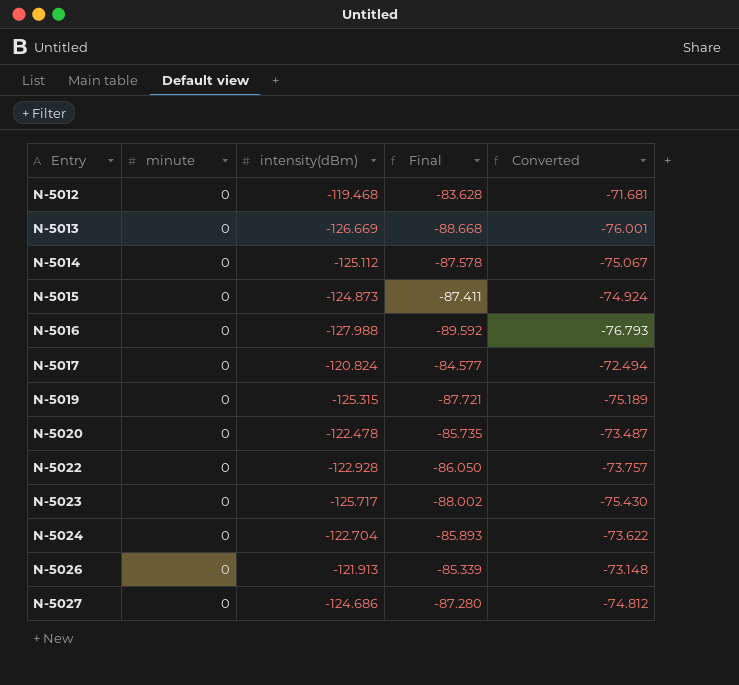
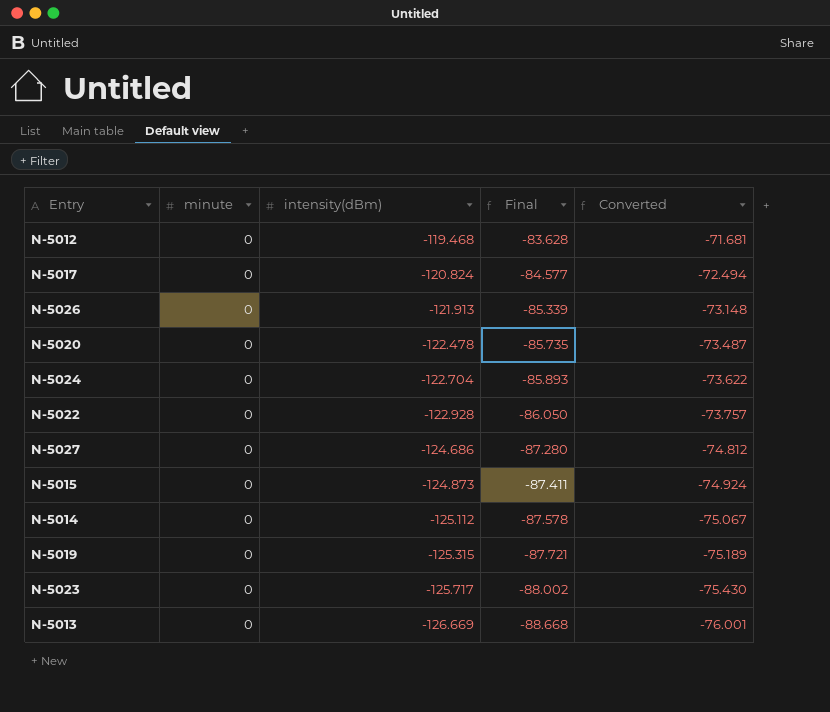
row order: Entry ascending -> intensity(dBm) descending
row N-5016: 0 | -127.988 | -89.592 | -76.793 -> none

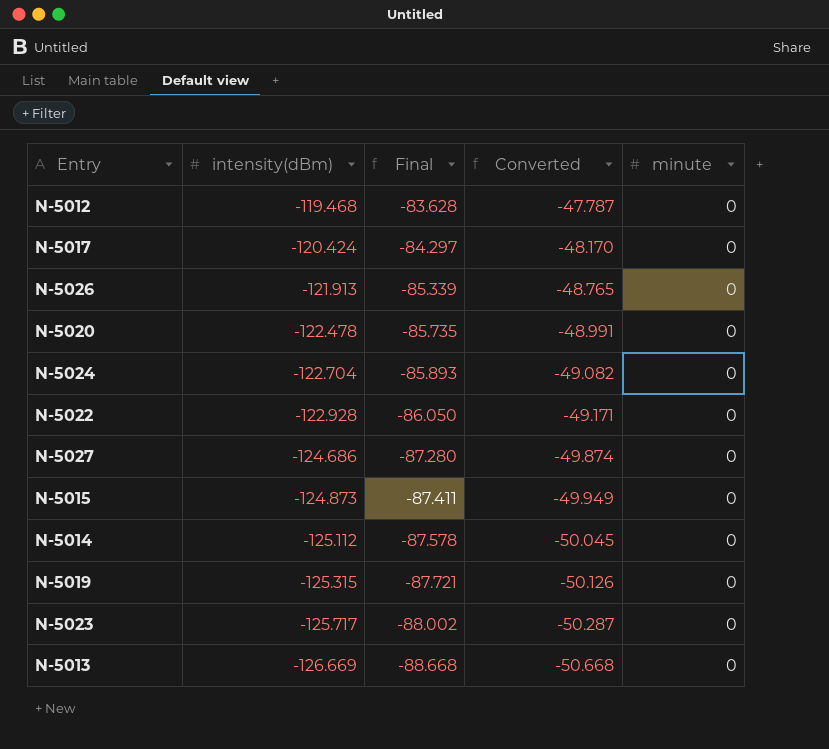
column Converted | formula: [intensity(dBm)] * 0.6 -> [intensity(dBm)] * 0.4
column minute | position: 2 -> 5
N-5017 | intensity(dBm): -120.824 -> -120.424
N-5017 | Final: -84.577 -> -84.297

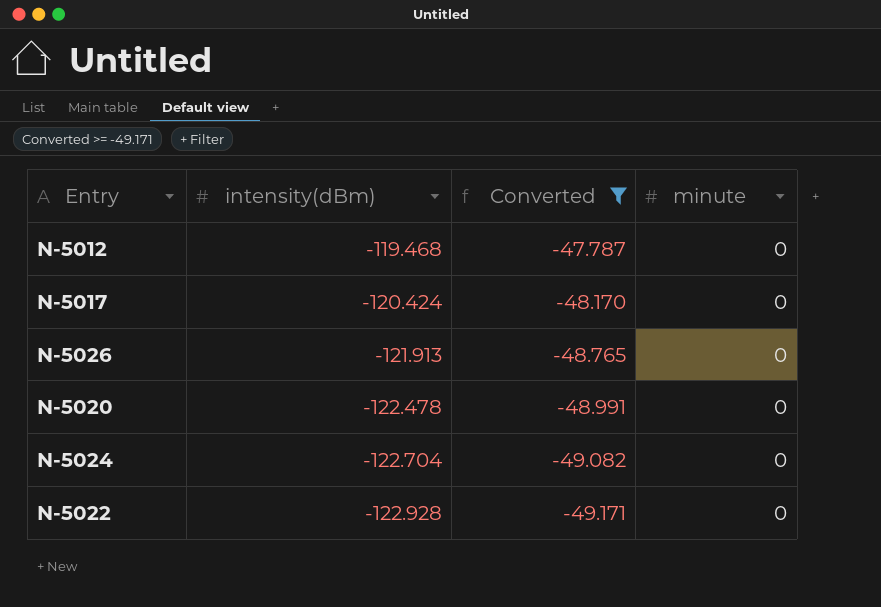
filter: none -> Converted >= -49.171
column Final | formula: [intensity(dBm)] * 0.7 -> none

